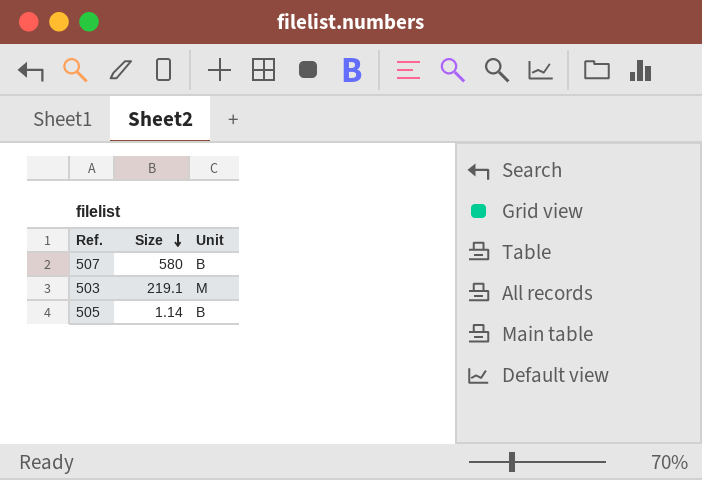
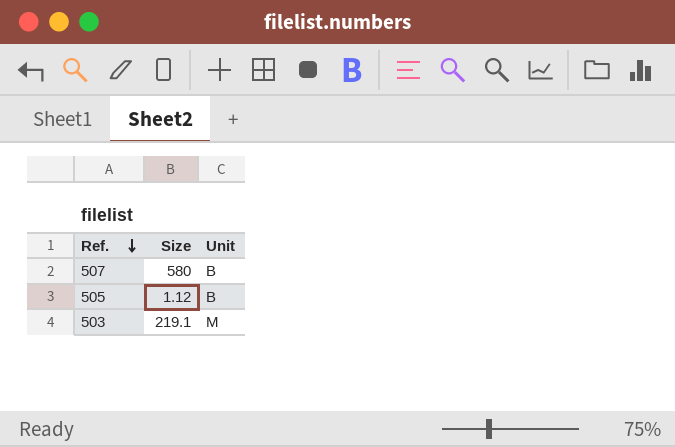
row order: Size descending -> Ref. descending
505 | Size: 1.14 -> 1.12

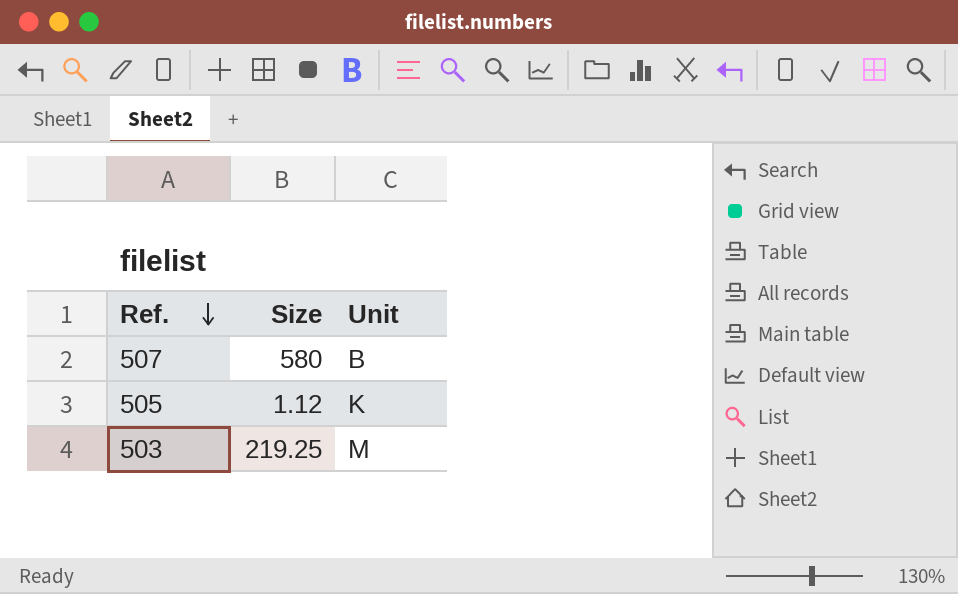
505 | Unit: B -> K
503 | Size: 219.1 -> 219.25

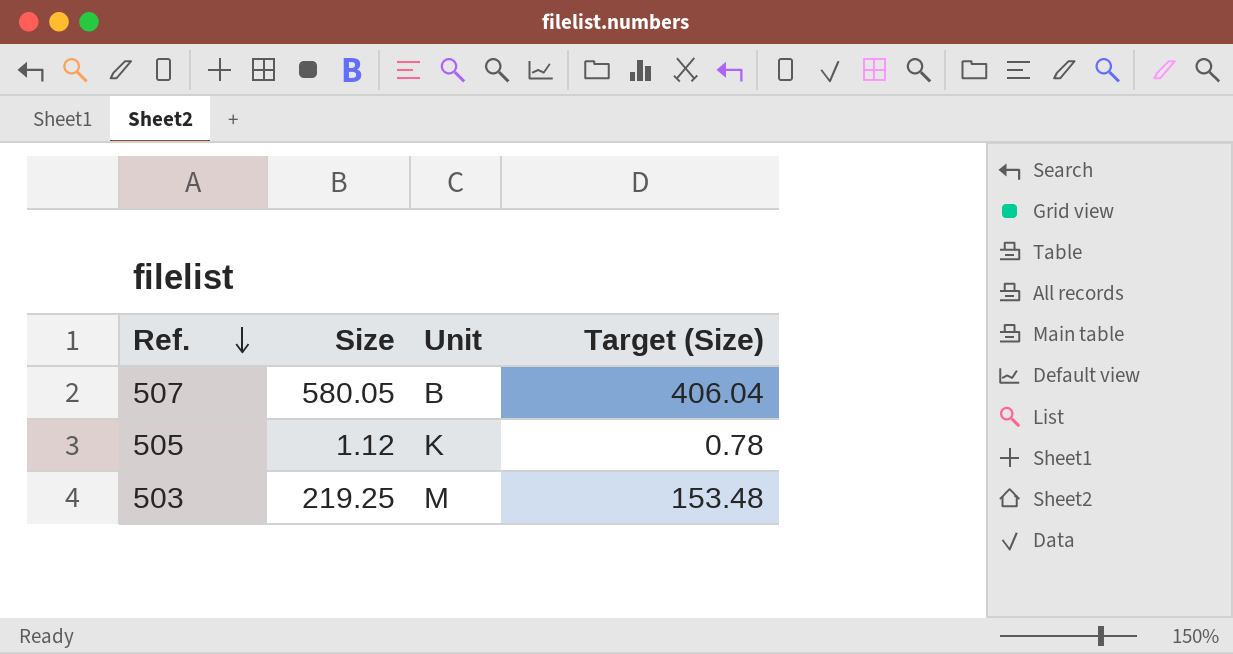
column Target (Size) | formula: none -> [Size] * 0.7
507 | Size: 580 -> 580.05

